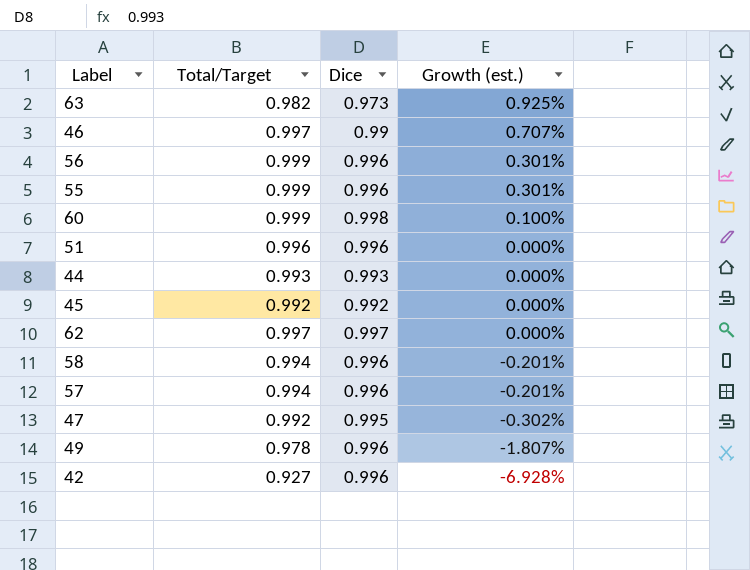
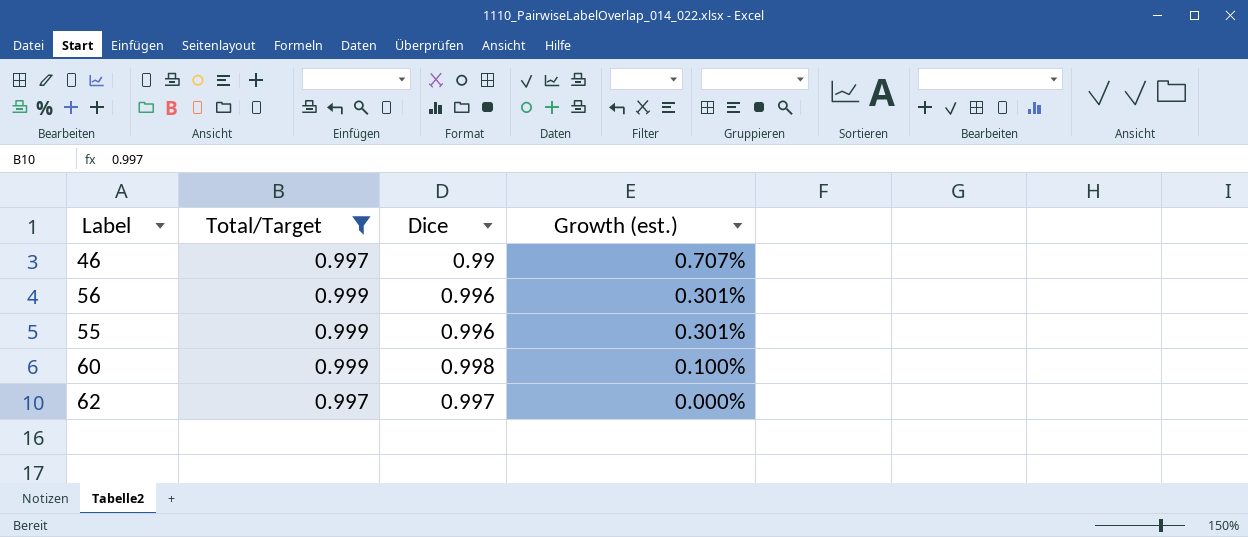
filter: none -> Total/Target >= 0.997

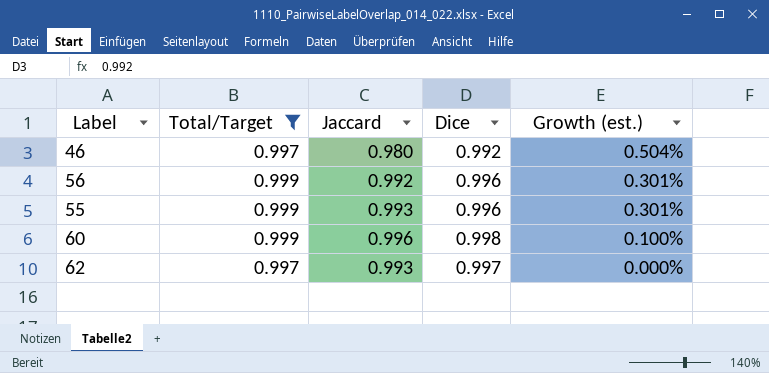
column Jaccard | position: none -> 3
46 | Dice: 0.99 -> 0.992
46 | Growth (est.): 0.707% -> 0.504%

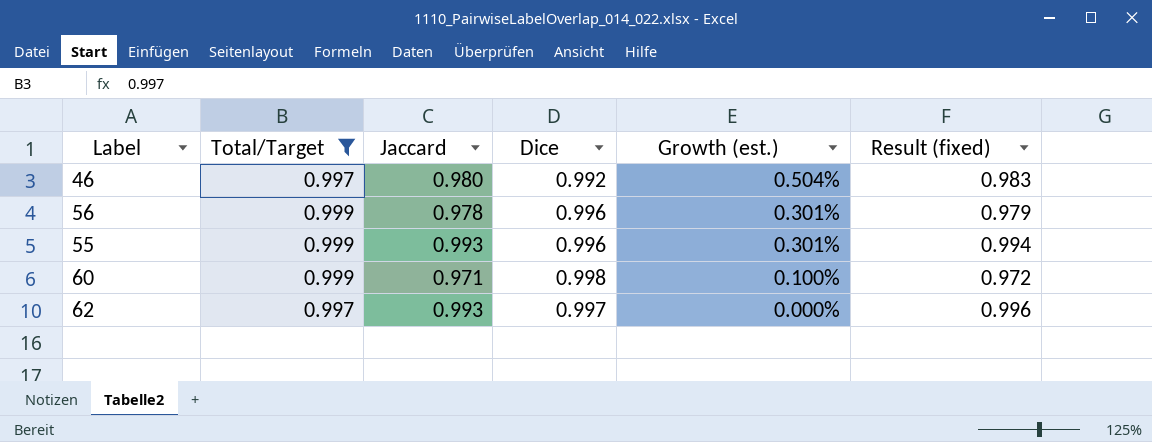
column Result (fixed) | formula: none -> [Jaccard] / [Total/Target]
56 | Jaccard: 0.992 -> 0.978
60 | Jaccard: 0.996 -> 0.971

